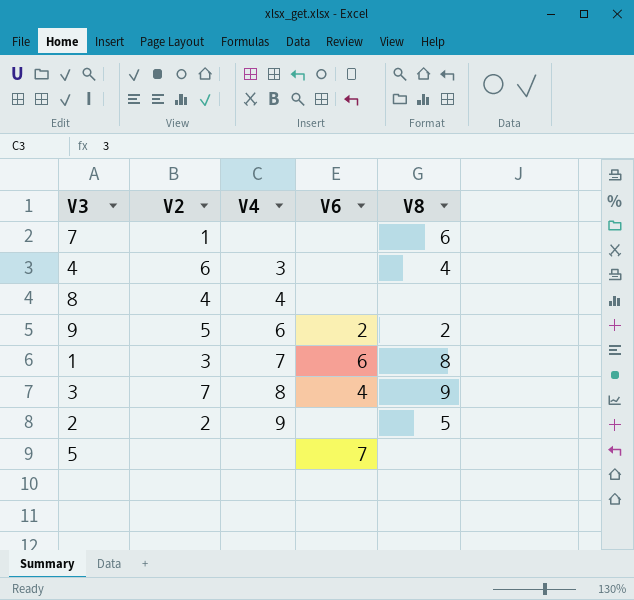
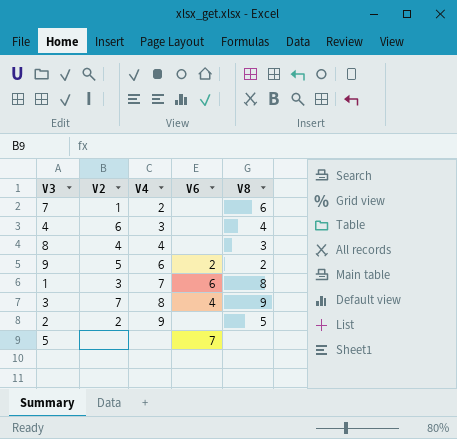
7 | V4: none -> 2
8 | V8: none -> 3

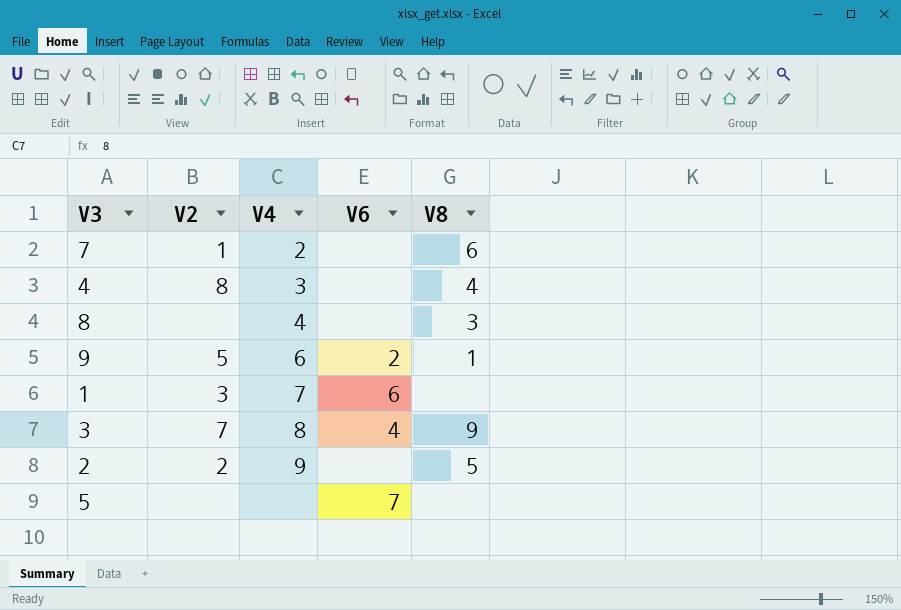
4 | V2: 6 -> 8
8 | V2: 4 -> none
9 | V8: 2 -> 1
1 | V8: 8 -> none

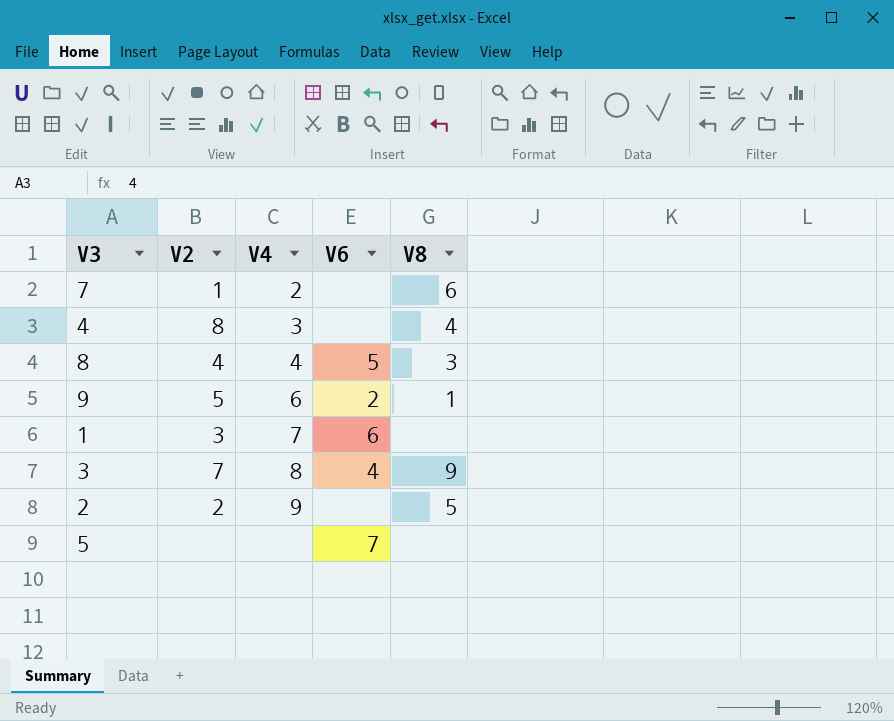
8 | V2: none -> 4
8 | V6: none -> 5

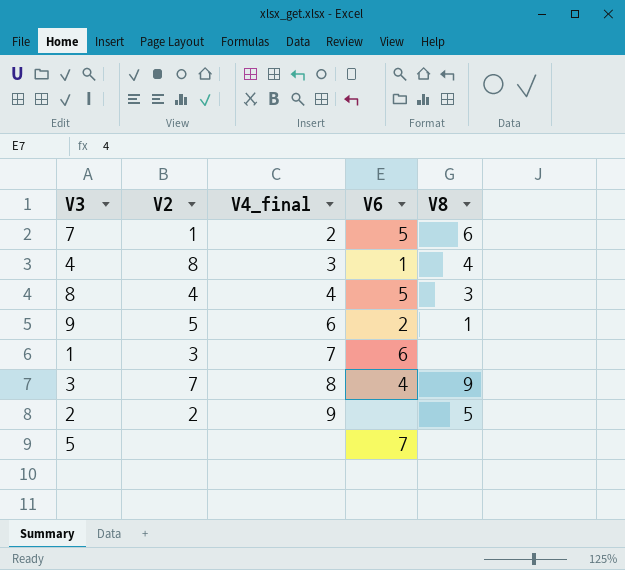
column name: V4 -> V4_final
7 | V6: none -> 5
4 | V6: none -> 1

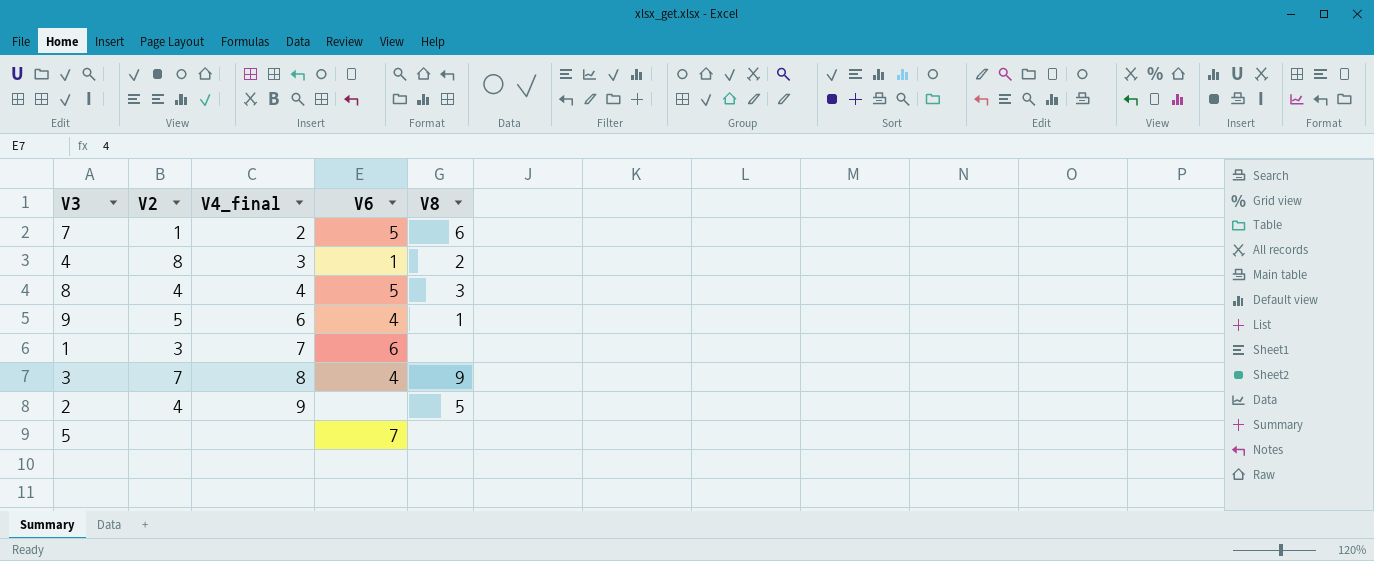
4 | V8: 4 -> 2
9 | V6: 2 -> 4
2 | V2: 2 -> 4

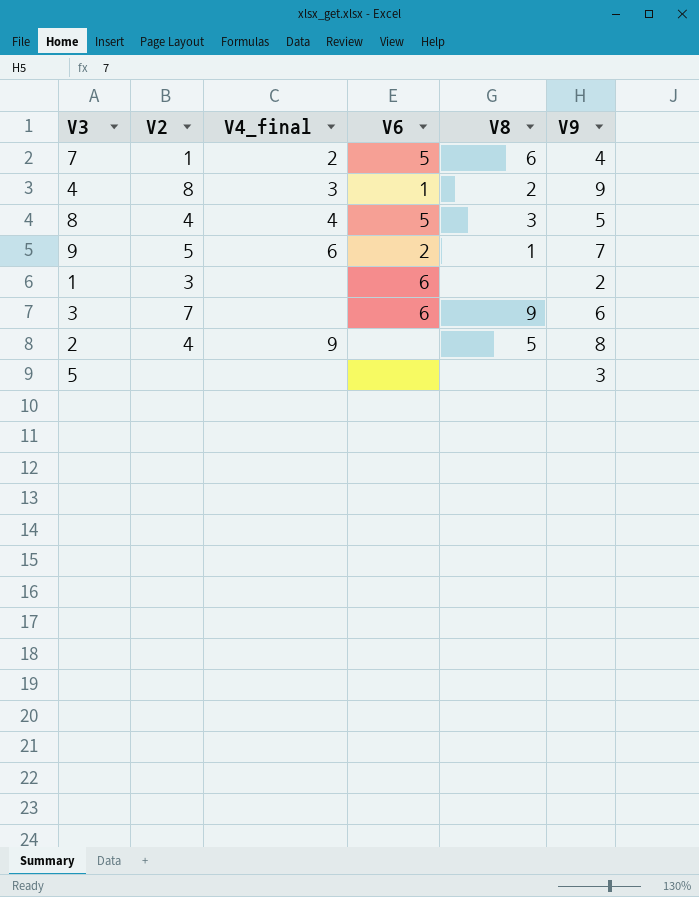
column V9 | position: none -> 6
9 | V6: 4 -> 2
1 | V4_final: 7 -> none
3 | V4_final: 8 -> none
3 | V6: 4 -> 6
5 | V6: 7 -> none

